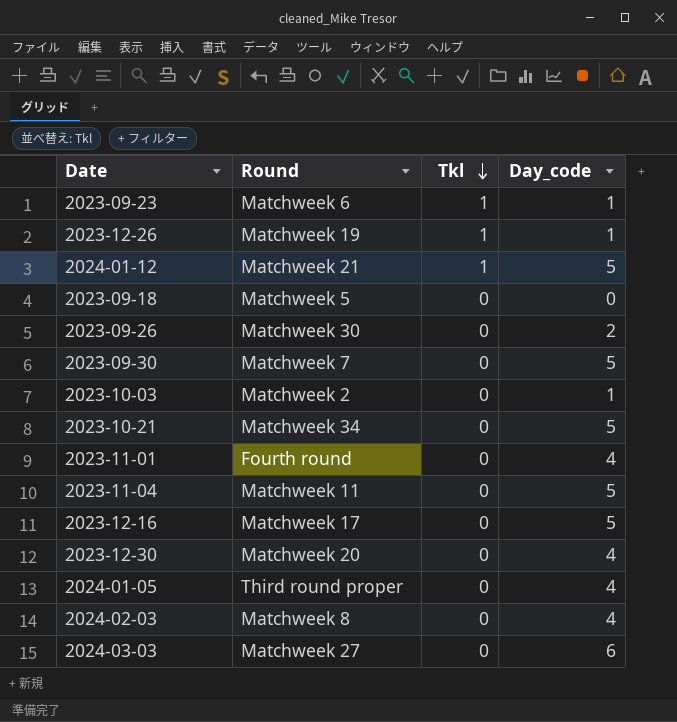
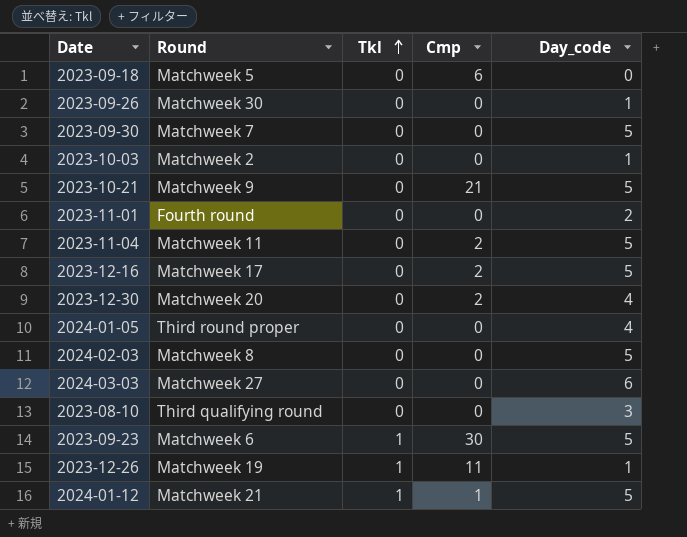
row order: Tkl descending -> Tkl ascending
column Cmp | position: none -> 4
2023-09-26 | Day_code: 2 -> 1
2023-10-21 | Round: Matchweek 34 -> Matchweek 9
2023-11-01 | Day_code: 4 -> 2
2024-02-03 | Day_code: 4 -> 5
row 2023-08-10: none -> Third qualifying round | 0 | 0 | 3
2023-09-23 | Day_code: 1 -> 5

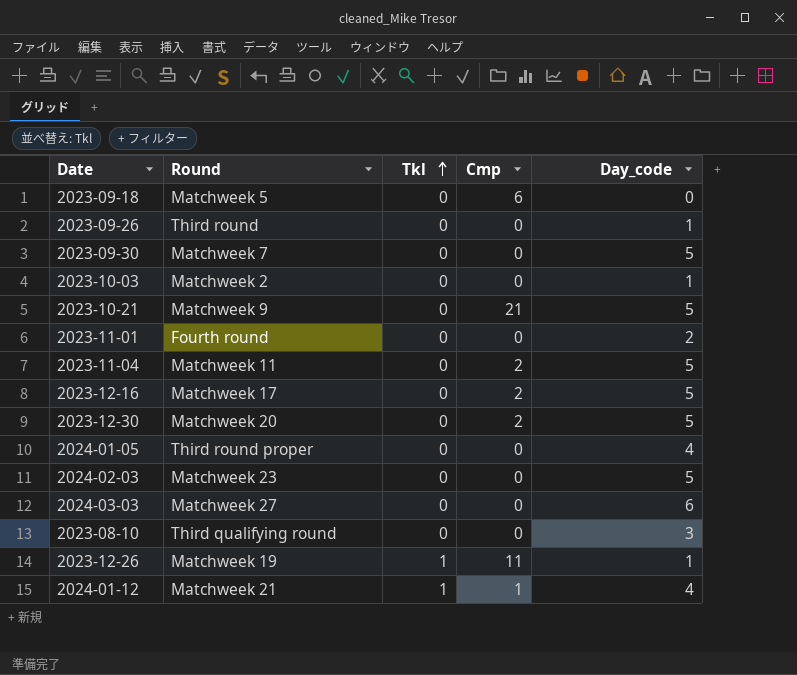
row 2023-09-23: Matchweek 6 | 1 | 30 | 5 -> none
2023-09-26 | Round: Matchweek 30 -> Third round
2023-12-30 | Day_code: 4 -> 5
2024-02-03 | Round: Matchweek 8 -> Matchweek 23
2024-01-12 | Day_code: 5 -> 4

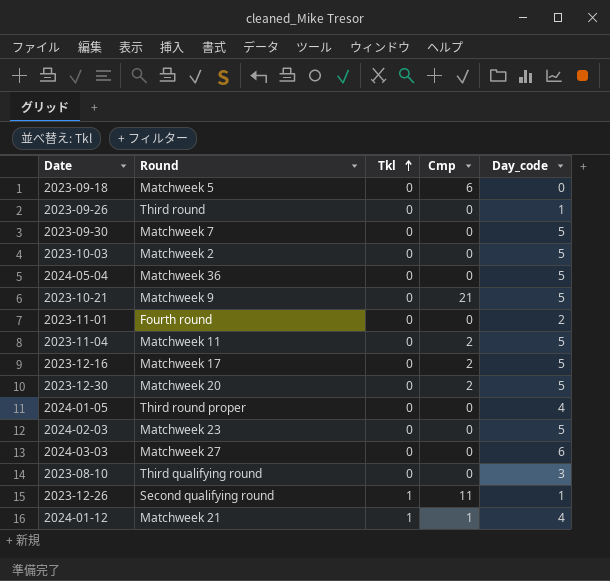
2023-10-03 | Day_code: 1 -> 5
row 2024-05-04: none -> Matchweek 36 | 0 | 0 | 5
2023-12-26 | Round: Matchweek 19 -> Second qualifying round

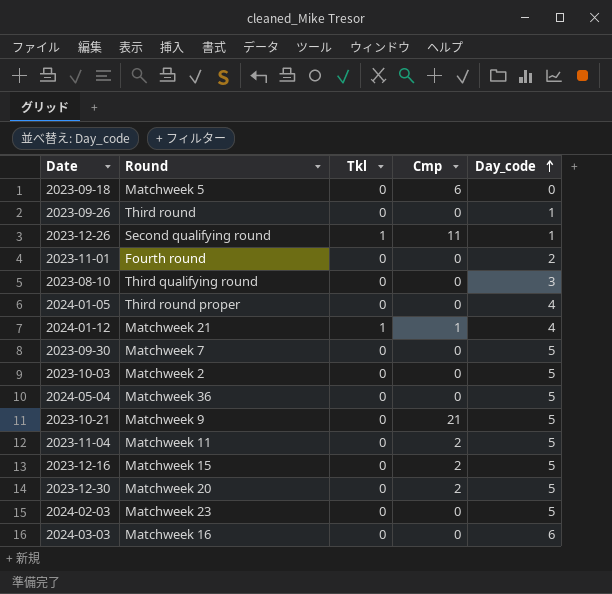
row order: Tkl ascending -> Day_code ascending
2023-12-16 | Round: Matchweek 17 -> Matchweek 15
2024-03-03 | Round: Matchweek 27 -> Matchweek 16

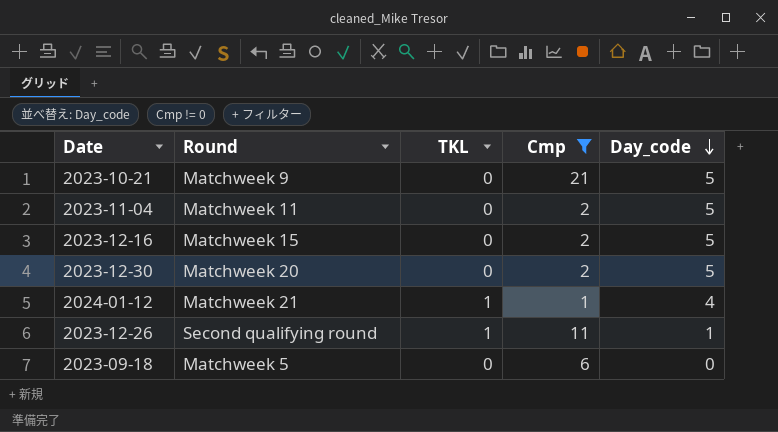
filter: none -> Cmp != 0
row order: Day_code ascending -> Day_code descending
column name: Tkl -> TKL

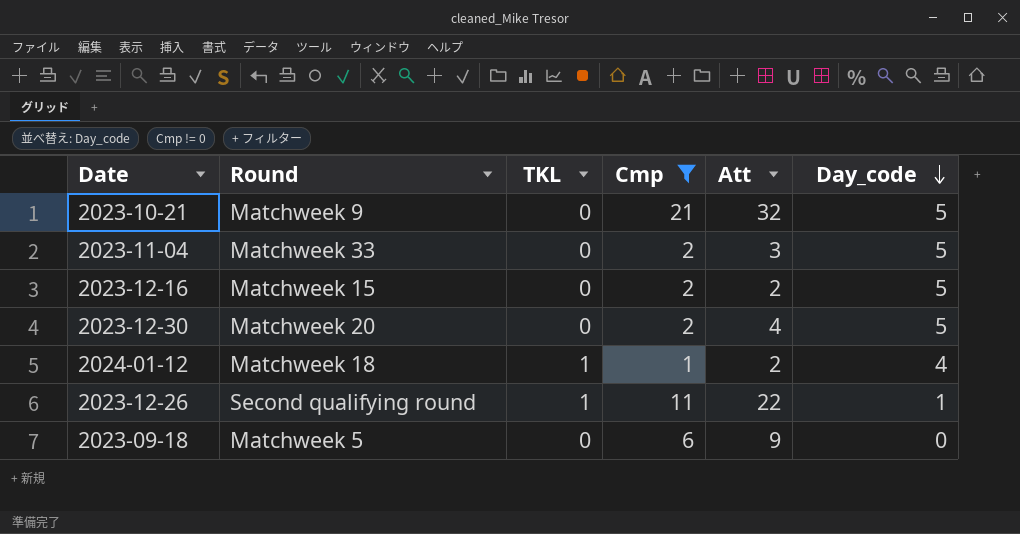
column Att | position: none -> 5
2023-11-04 | Round: Matchweek 11 -> Matchweek 33
2024-01-12 | Round: Matchweek 21 -> Matchweek 18

